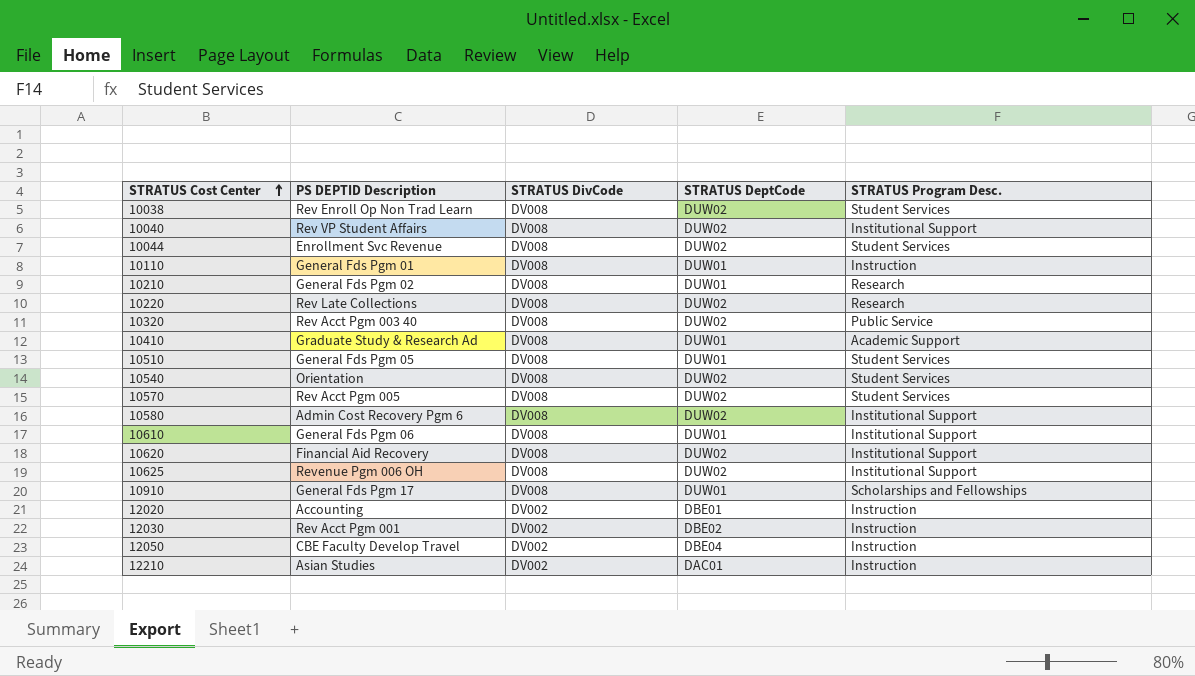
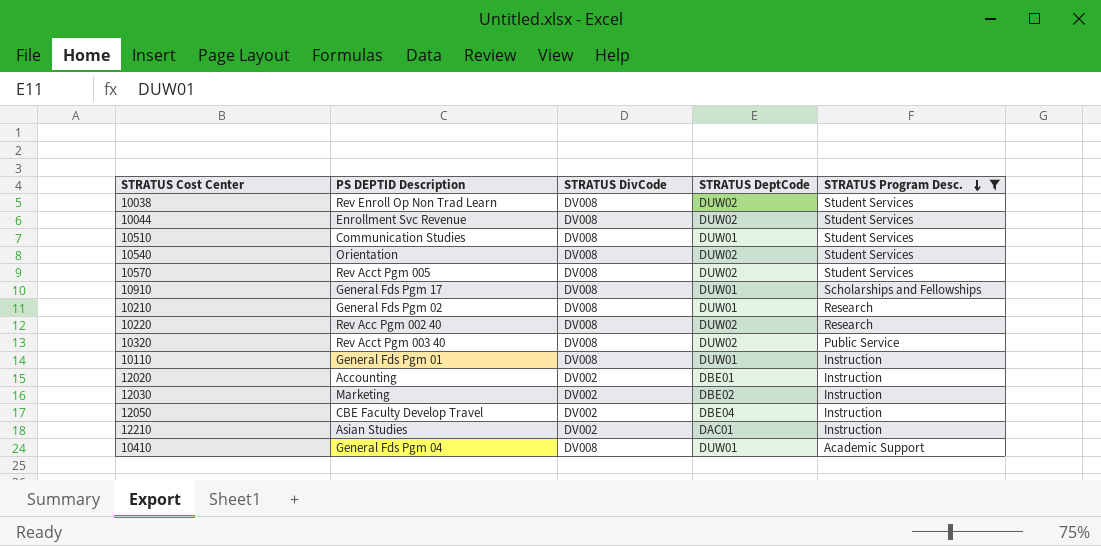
filter: none -> STRATUS Program Desc. != Institutional Support
row order: STRATUS Cost Center ascending -> STRATUS Program Desc. descending
10510 | PS DEPTID Description: General Fds Pgm 05 -> Communication Studies
10220 | PS DEPTID Description: Rev Late Collections -> Rev Acc Pgm 002 40
12030 | PS DEPTID Description: Rev Acct Pgm 001 -> Marketing
10410 | PS DEPTID Description: Graduate Study & Research Ad -> General Fds Pgm 04

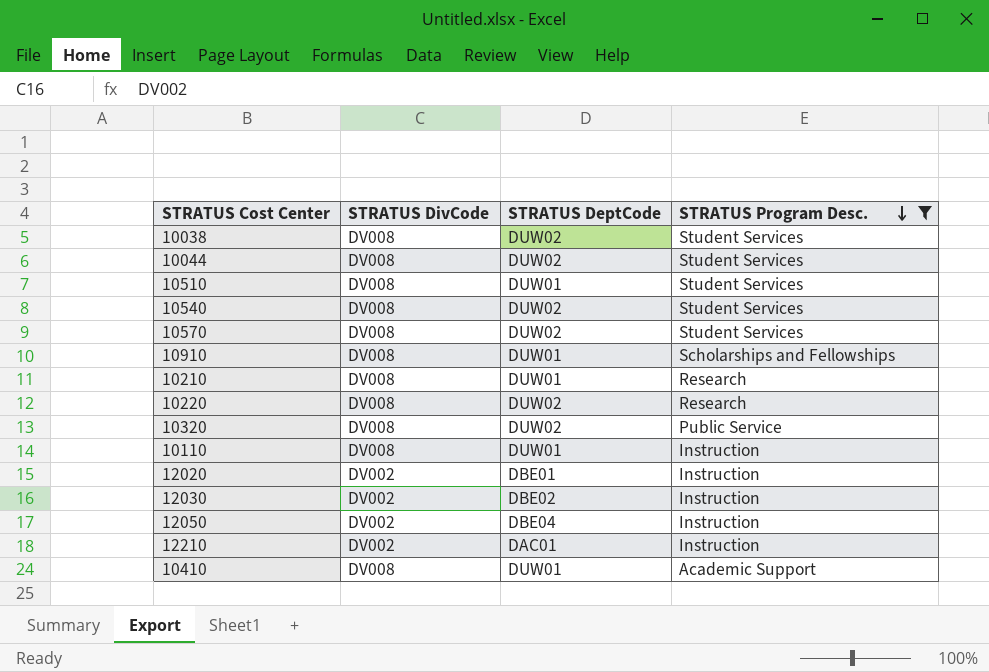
column PS DEPTID Description | position: 2 -> none

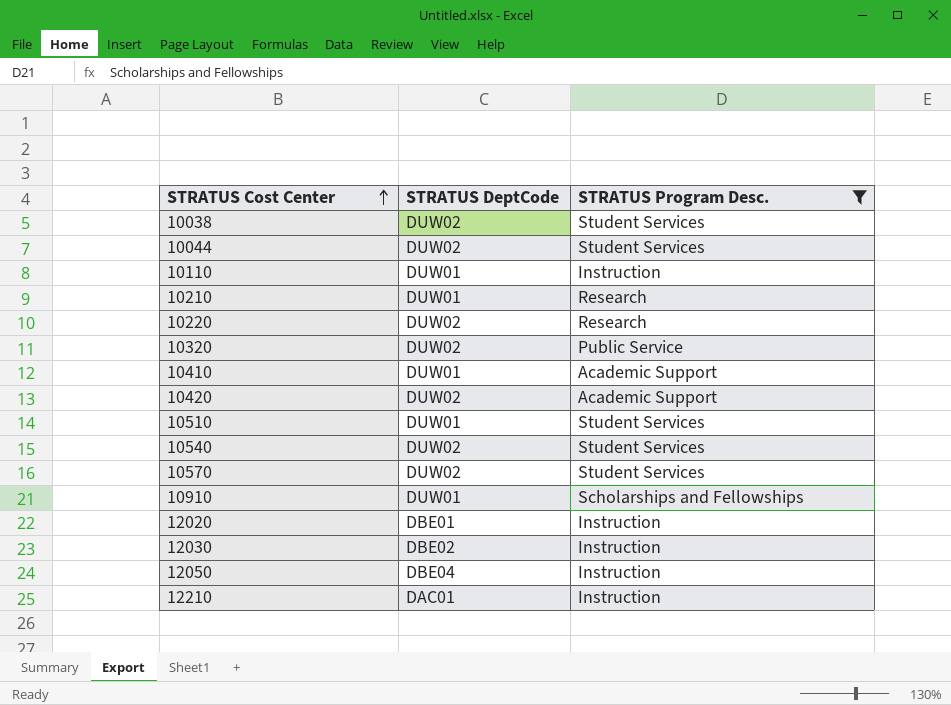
row order: STRATUS Program Desc. descending -> STRATUS Cost Center ascending
column STRATUS DivCode | position: 2 -> none
row 10420: none -> DUW02 | Academic Support

